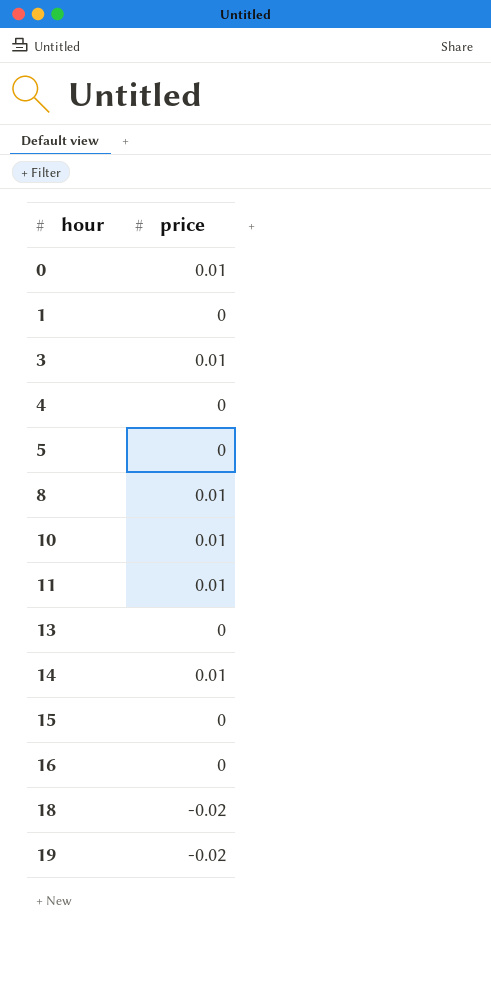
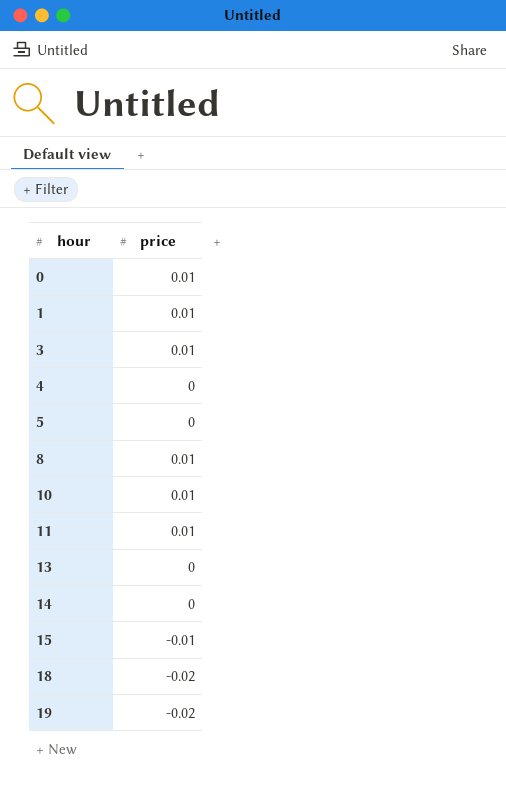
row 16: 0 -> none
1 | price: 0 -> 0.01
14 | price: 0.01 -> 0
15 | price: 0 -> -0.01

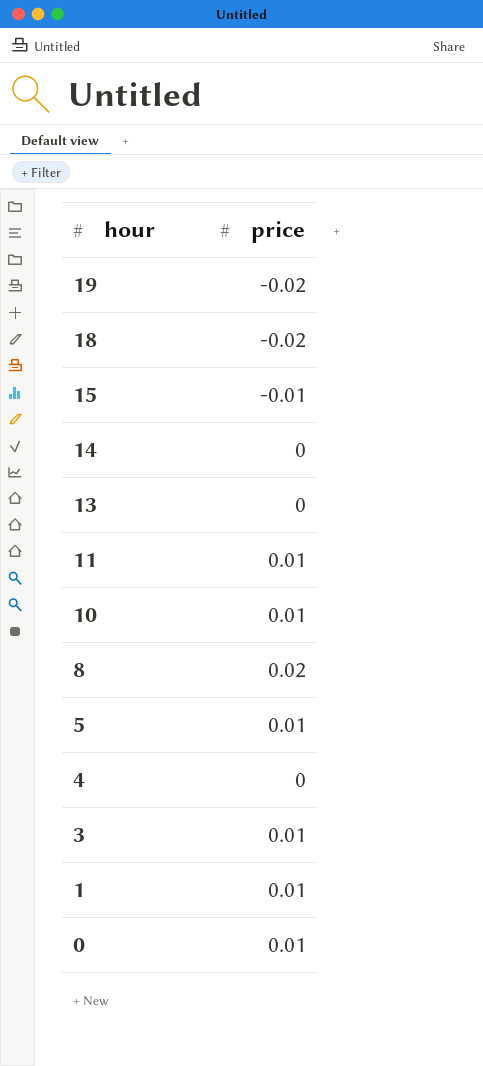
row order: hour ascending -> hour descending
8 | price: 0.01 -> 0.02
5 | price: 0 -> 0.01

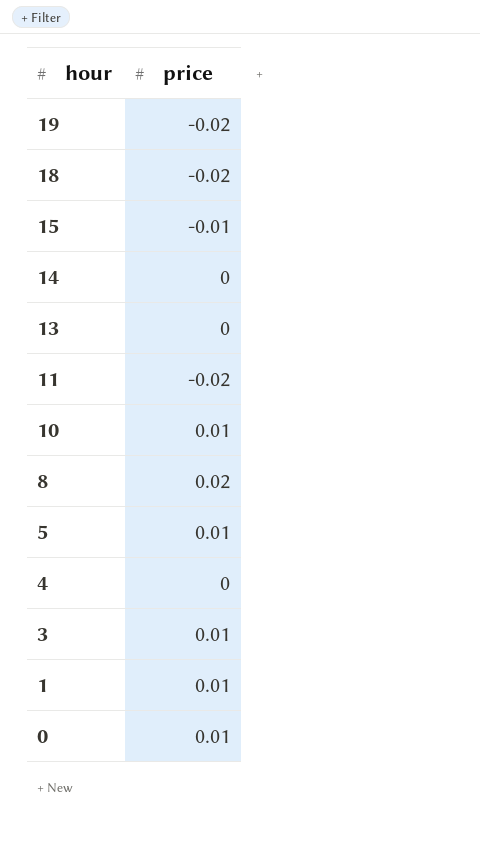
11 | price: 0.01 -> -0.02

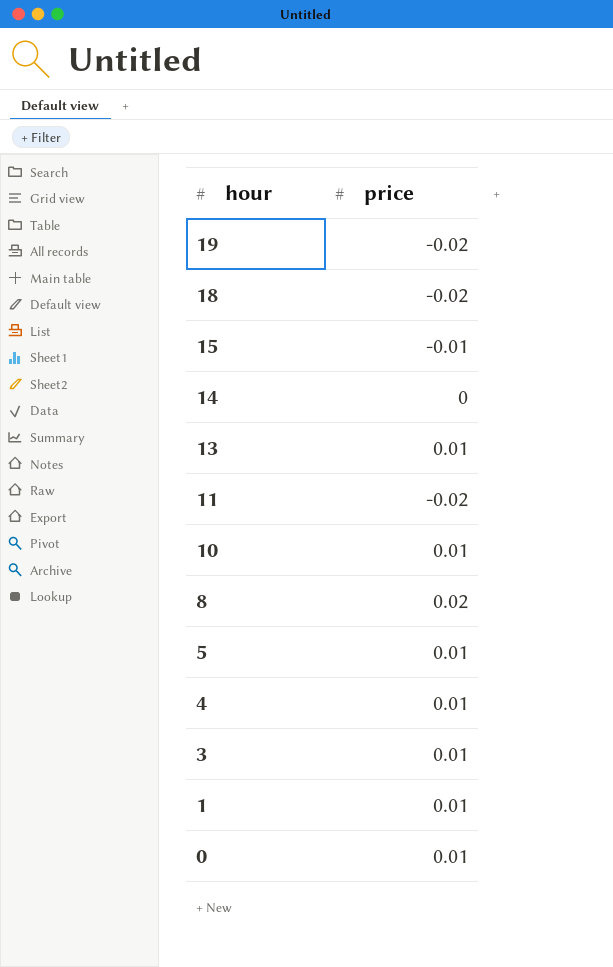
13 | price: 0 -> 0.01
4 | price: 0 -> 0.01

